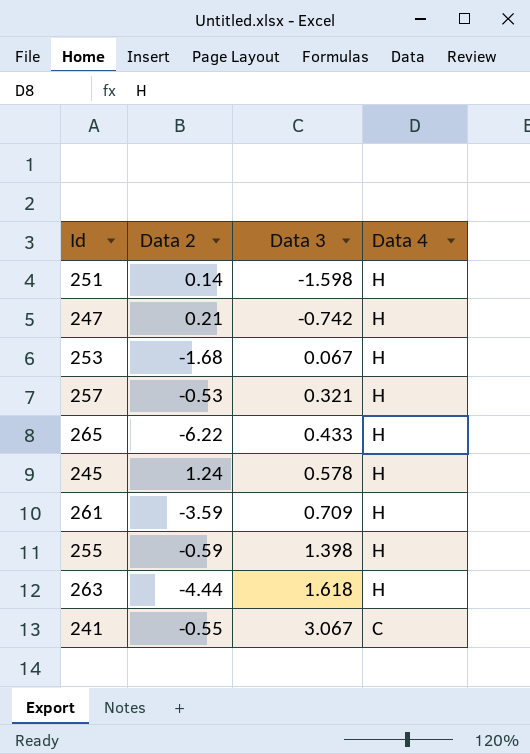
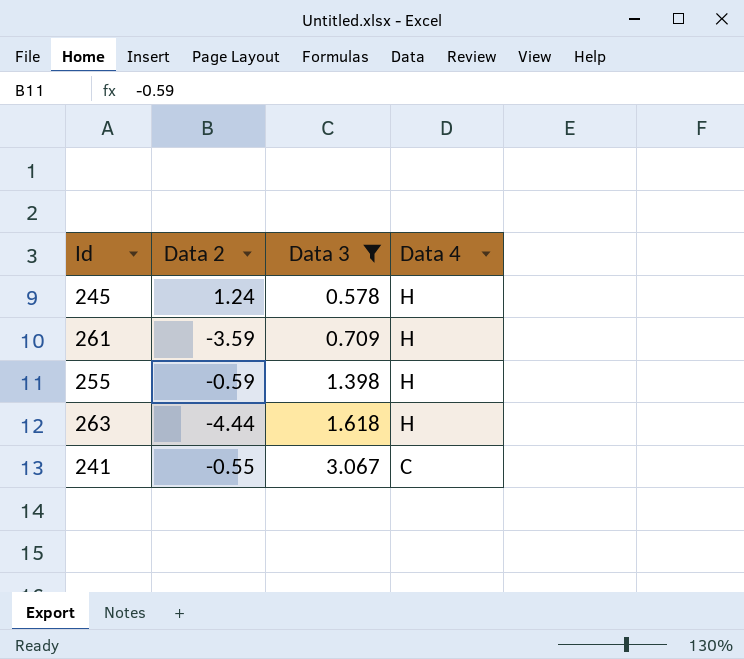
filter: none -> Data 3 >= 0.578

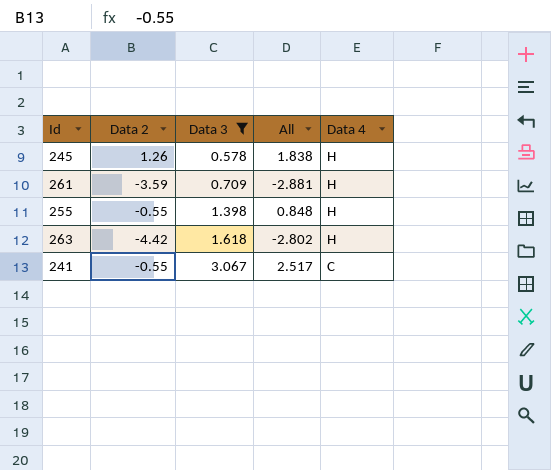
column All | formula: none -> [Data 2] + [Data 3]
245 | Data 2: 1.24 -> 1.26
255 | Data 2: -0.59 -> -0.55
263 | Data 2: -4.44 -> -4.42

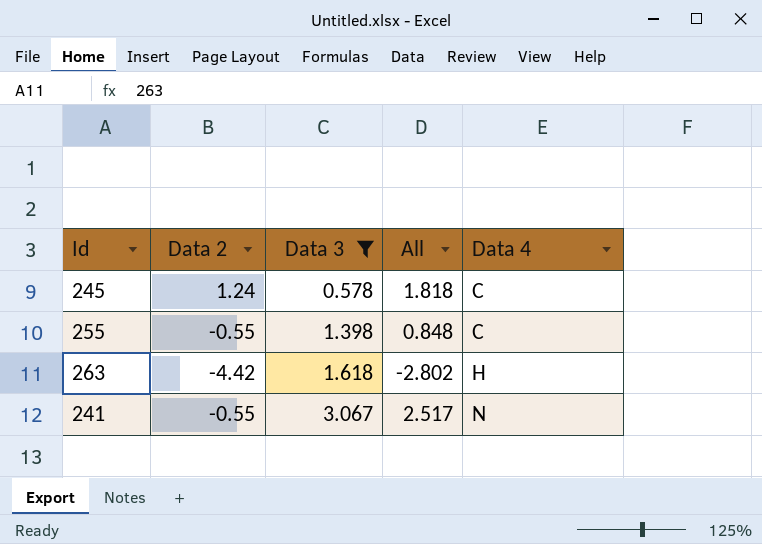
row 261: -3.59 | 0.709 | -2.881 | H -> none
245 | Data 2: 1.26 -> 1.24
245 | All: 1.838 -> 1.818
245 | Data 4: H -> C
255 | Data 4: H -> C
241 | Data 4: C -> N

